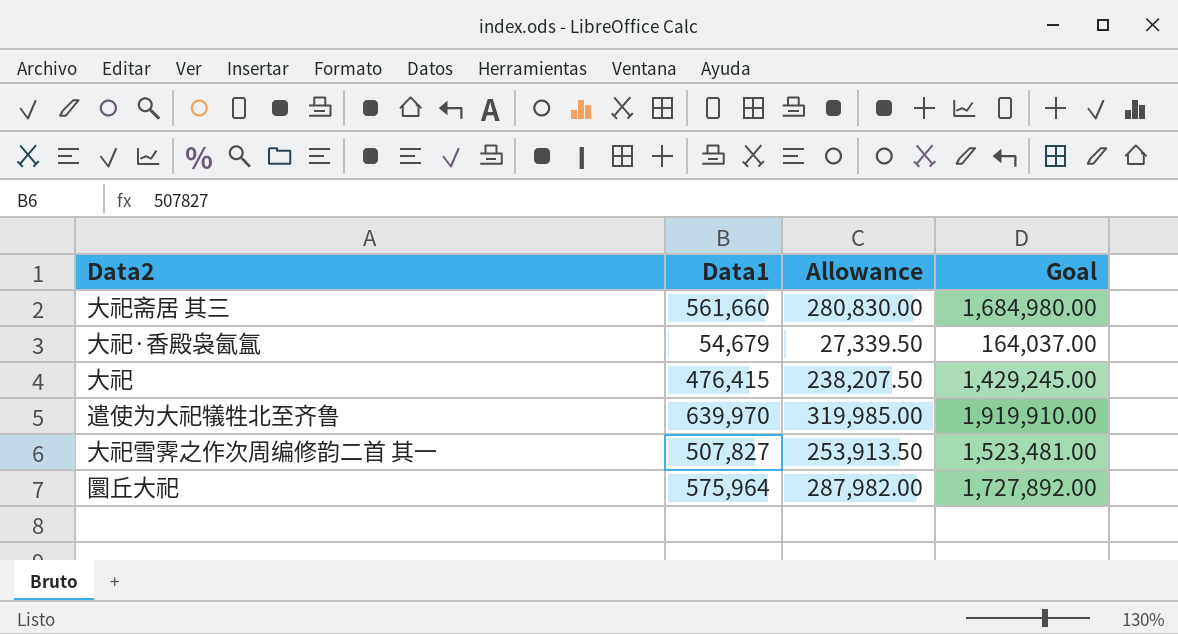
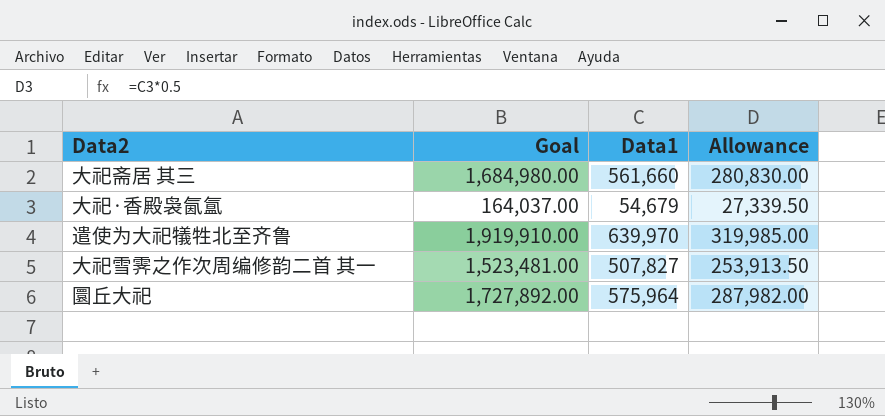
column Goal | position: 4 -> 2
row 大祀: 476,415 | 238,207.50 | 1,429,245.00 -> none

